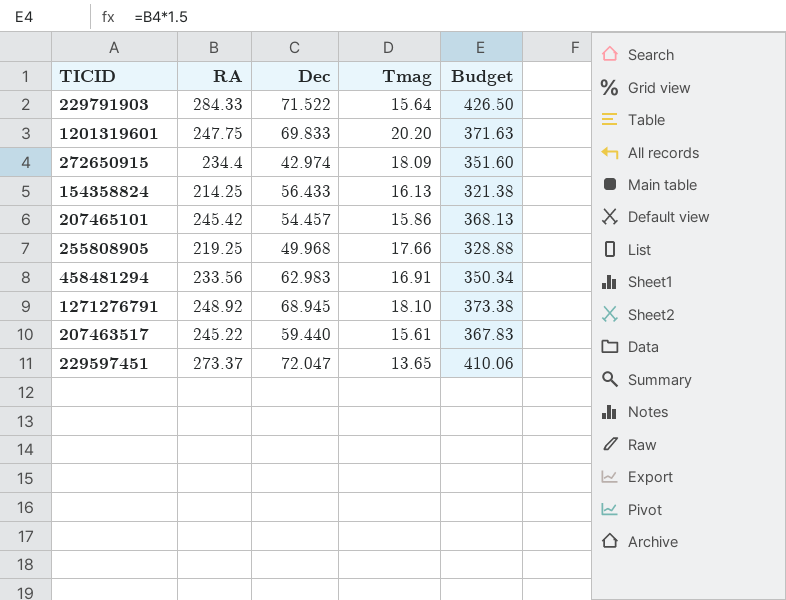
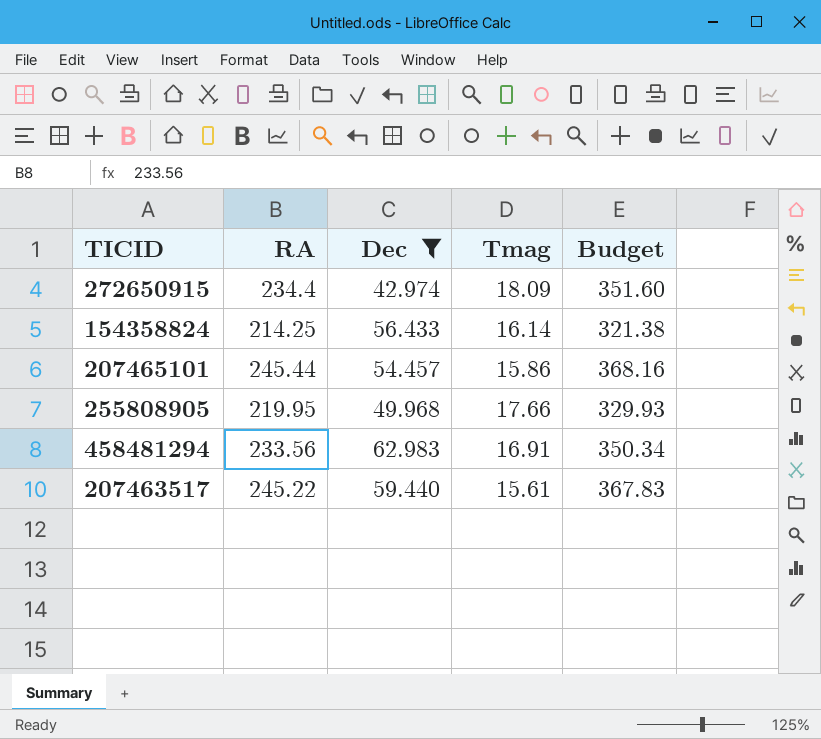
filter: none -> Dec <= 62.983
154358824 | Tmag: 16.13 -> 16.14
207465101 | RA: 245.42 -> 245.44
207465101 | Budget: 368.13 -> 368.16
255808905 | RA: 219.25 -> 219.95
255808905 | Budget: 328.88 -> 329.93

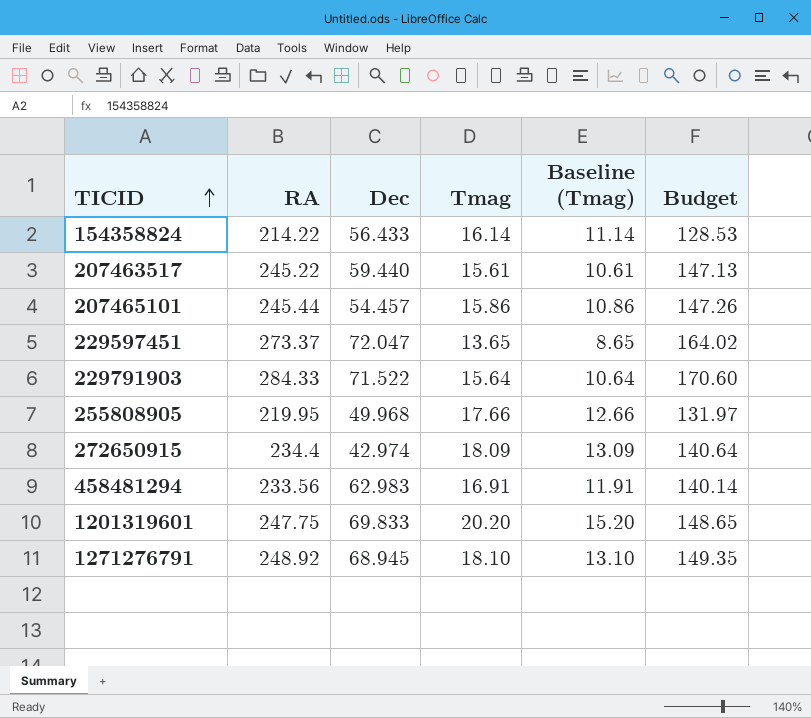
filter: Dec <= 62.983 -> none
row order: none -> TICID ascending
column Baseline (Tmag) | formula: none -> [Tmag] - 5
column Budget | formula: [RA] * 1.5 -> [RA] * 0.6
154358824 | RA: 214.25 -> 214.22

